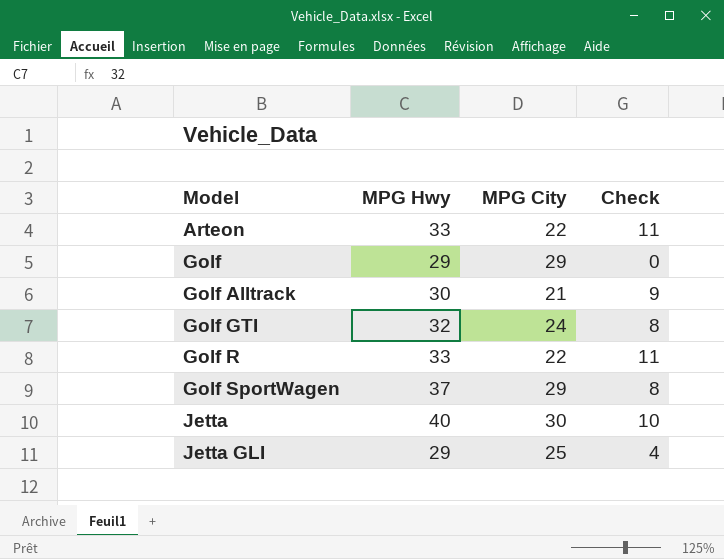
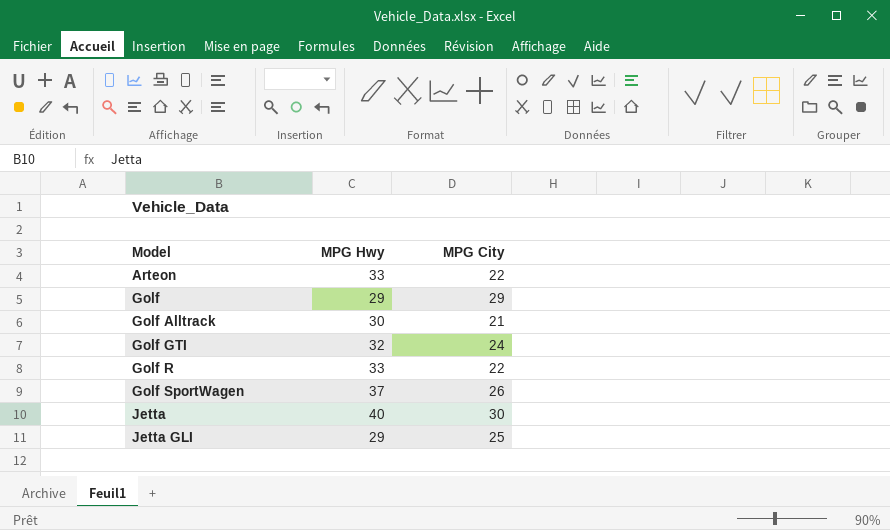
column Check | formula: [MPG Hwy] - [MPG City] -> none
Golf SportWagen | MPG City: 29 -> 26

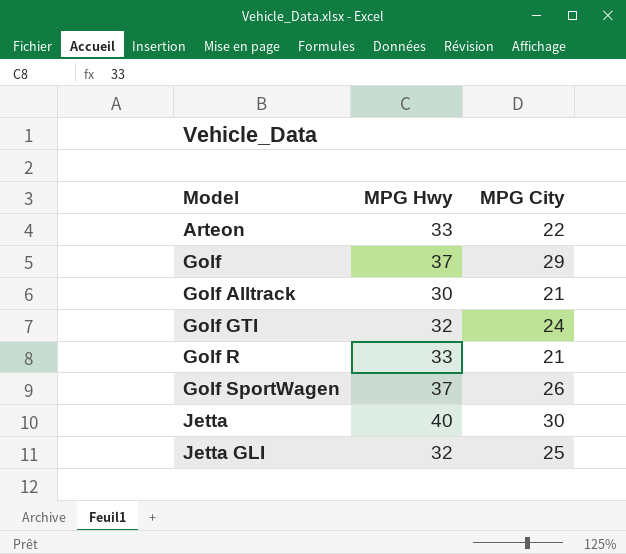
Golf | MPG Hwy: 29 -> 37
Golf R | MPG City: 22 -> 21
Jetta GLI | MPG Hwy: 29 -> 32

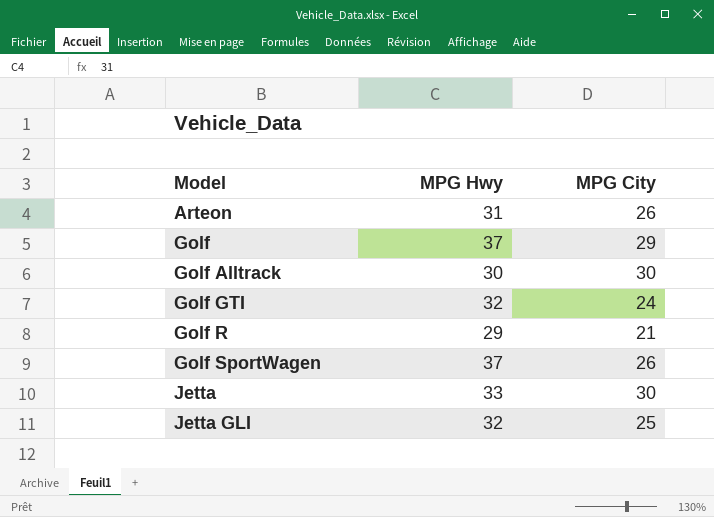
Arteon | MPG Hwy: 33 -> 31
Arteon | MPG City: 22 -> 26
Golf Alltrack | MPG City: 21 -> 30
Golf R | MPG Hwy: 33 -> 29
Jetta | MPG Hwy: 40 -> 33

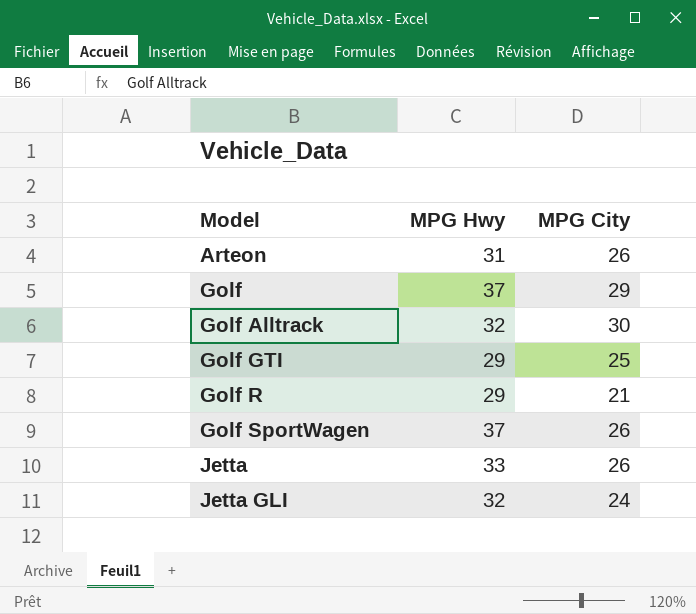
Golf Alltrack | MPG Hwy: 30 -> 32
Golf GTI | MPG Hwy: 32 -> 29
Golf GTI | MPG City: 24 -> 25
Jetta | MPG City: 30 -> 26
Jetta GLI | MPG City: 25 -> 24

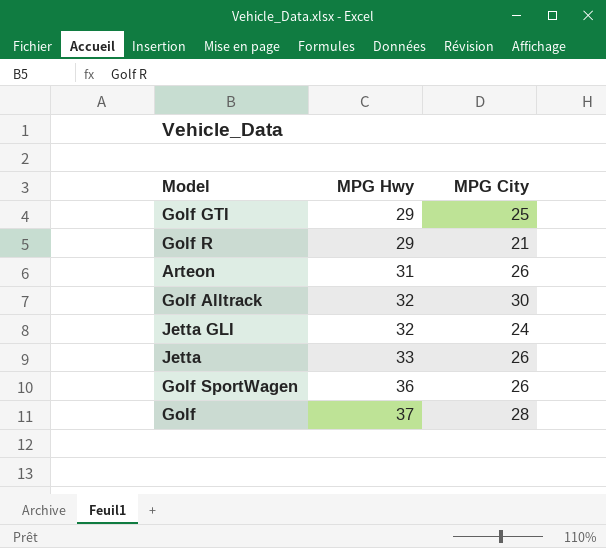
row order: Model ascending -> MPG Hwy ascending
Golf SportWagen | MPG Hwy: 37 -> 36
Golf | MPG City: 29 -> 28

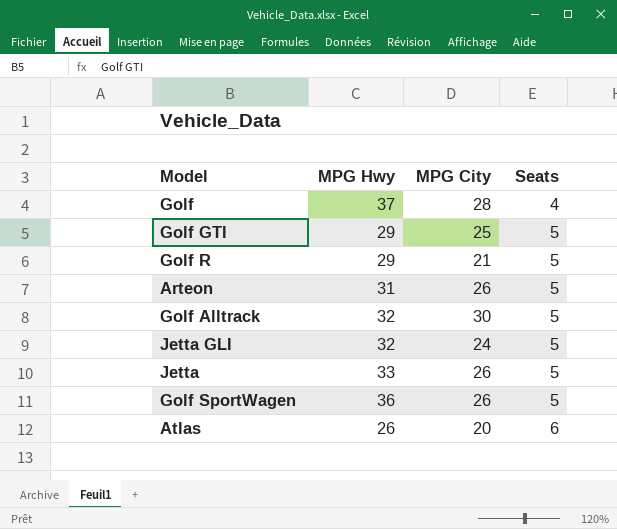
row order: MPG Hwy ascending -> Seats ascending
column Seats | position: none -> 4
row Atlas: none -> 26 | 20 | 6

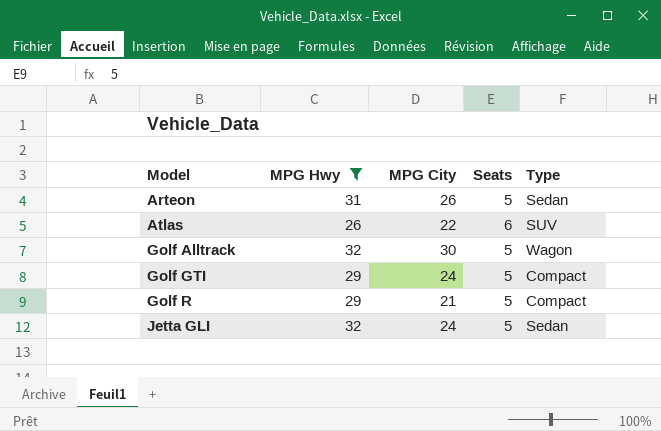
filter: none -> MPG Hwy <= 32
row order: Seats ascending -> Model ascending
column Type | position: none -> 5
Atlas | MPG City: 20 -> 22
Golf GTI | MPG City: 25 -> 24

